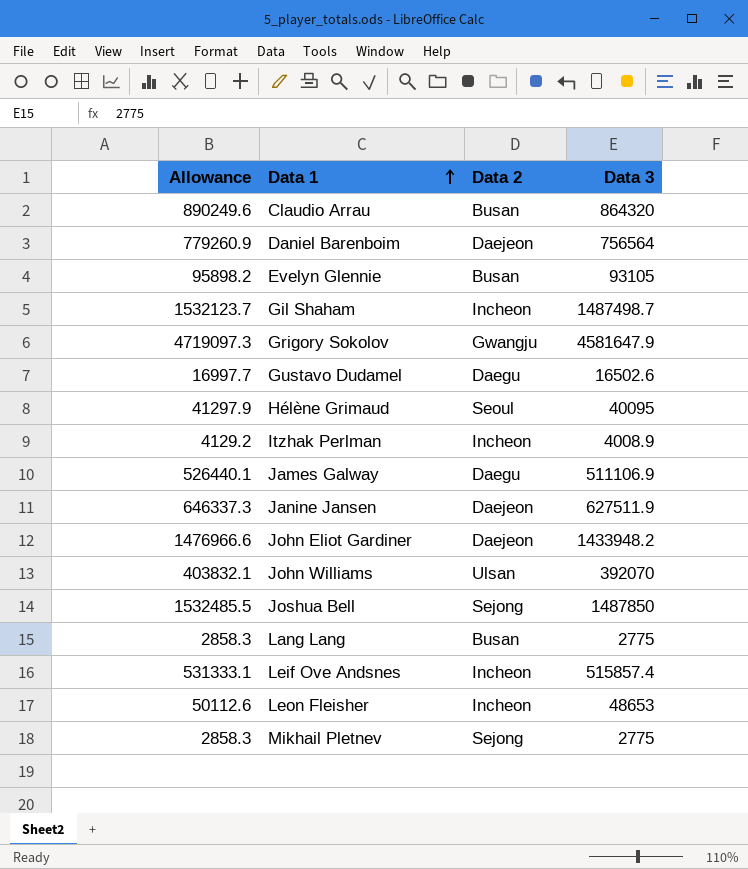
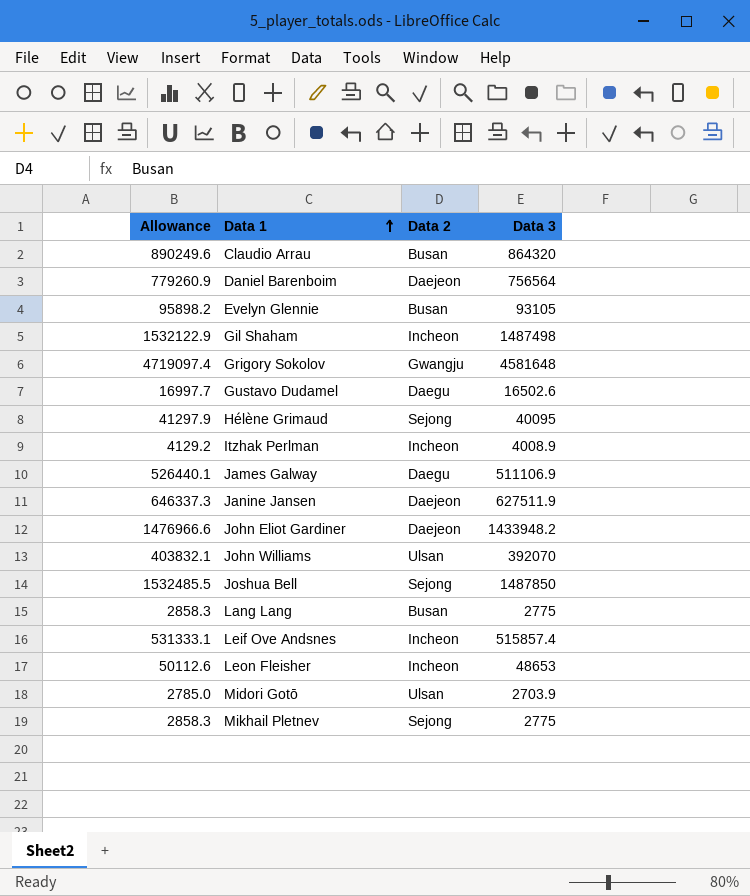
Gil Shaham | Allowance: 1532123.7 -> 1532122.9
Gil Shaham | Data 3: 1487498.7 -> 1487498
Grigory Sokolov | Allowance: 4719097.3 -> 4719097.4
Grigory Sokolov | Data 3: 4581647.9 -> 4581648
Hélène Grimaud | Data 2: Seoul -> Sejong
row Midori Gotō: none -> 2785.0 | Ulsan | 2703.9

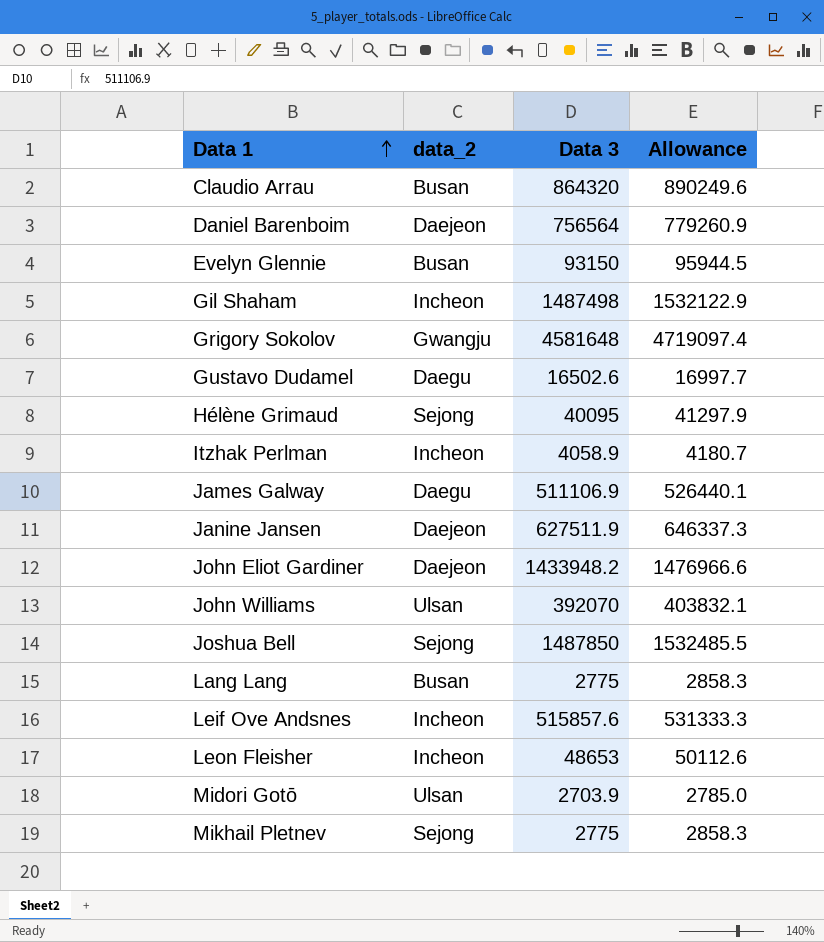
column name: Data 2 -> data_2
column Allowance | position: 1 -> 4
Evelyn Glennie | Data 3: 93105 -> 93150
Evelyn Glennie | Allowance: 95898.2 -> 95944.5
Itzhak Perlman | Data 3: 4008.9 -> 4058.9
Itzhak Perlman | Allowance: 4129.2 -> 4180.7
Leif Ove Andsnes | Data 3: 515857.4 -> 515857.6
Leif Ove Andsnes | Allowance: 531333.1 -> 531333.3

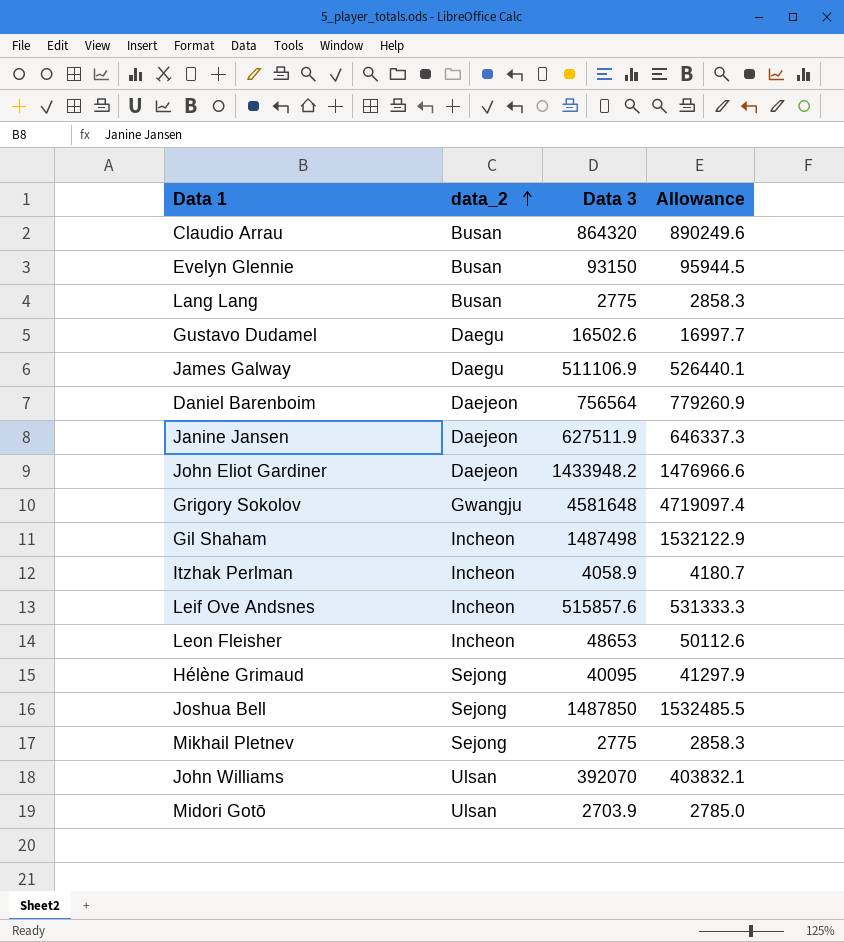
row order: Data 1 ascending -> data_2 ascending

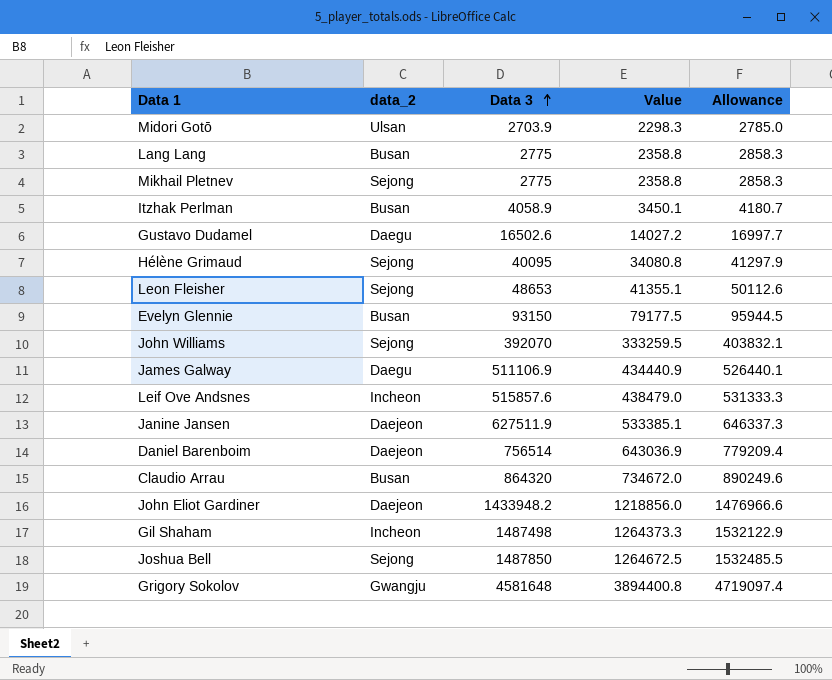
row order: data_2 ascending -> Data 3 ascending
column Value | formula: none -> [Data 3] * 0.85
Itzhak Perlman | data_2: Incheon -> Busan
Leon Fleisher | data_2: Incheon -> Sejong
John Williams | data_2: Ulsan -> Sejong
Daniel Barenboim | Data 3: 756564 -> 756514
Daniel Barenboim | Allowance: 779260.9 -> 779209.4

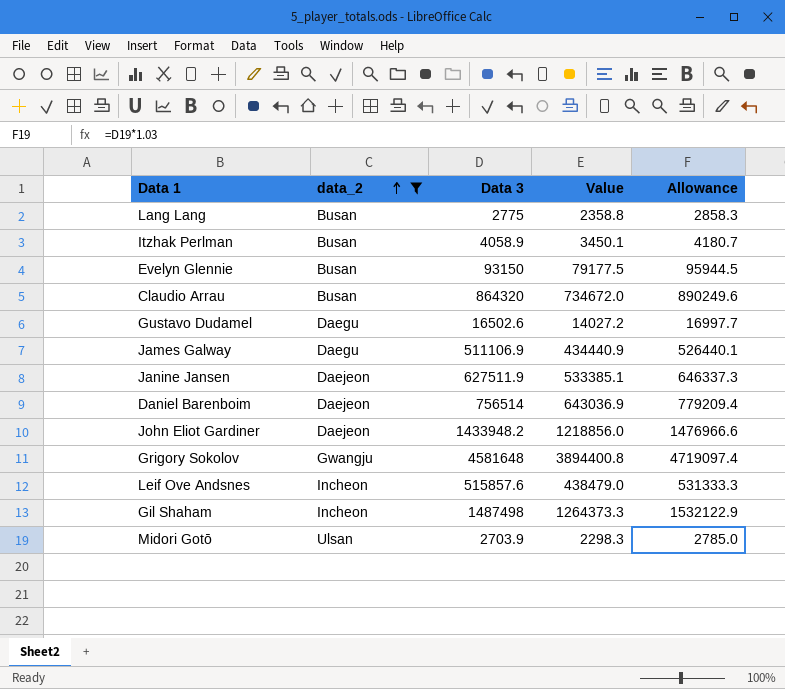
filter: none -> data_2 != Sejong
row order: Data 3 ascending -> data_2 ascending

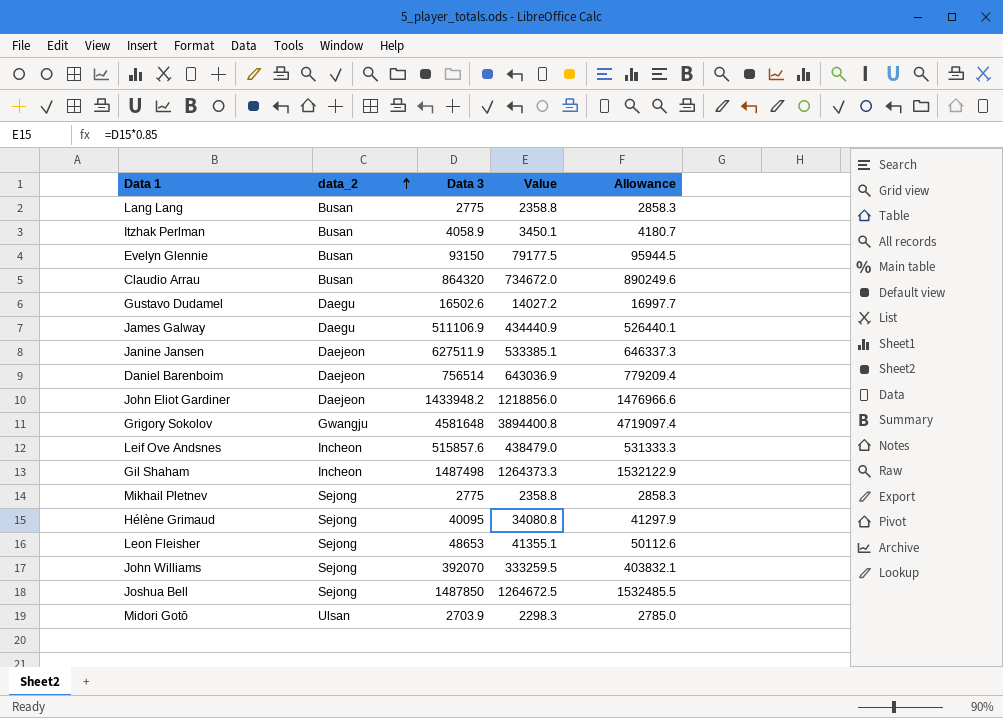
filter: data_2 != Sejong -> none

